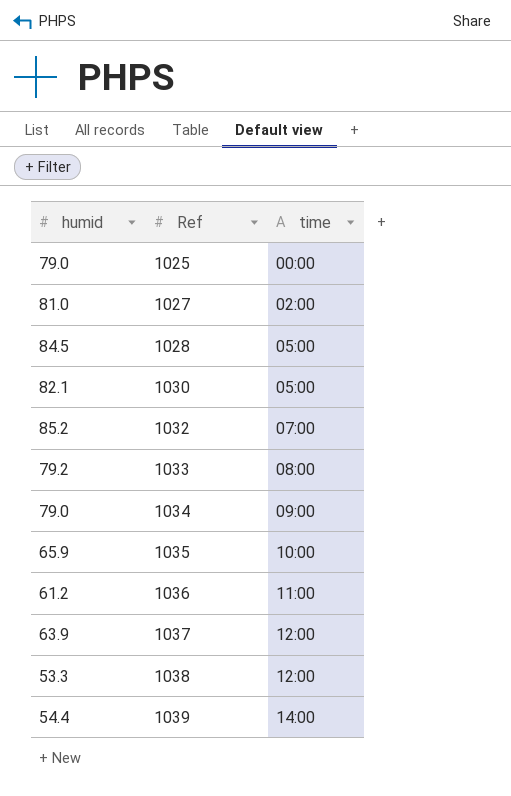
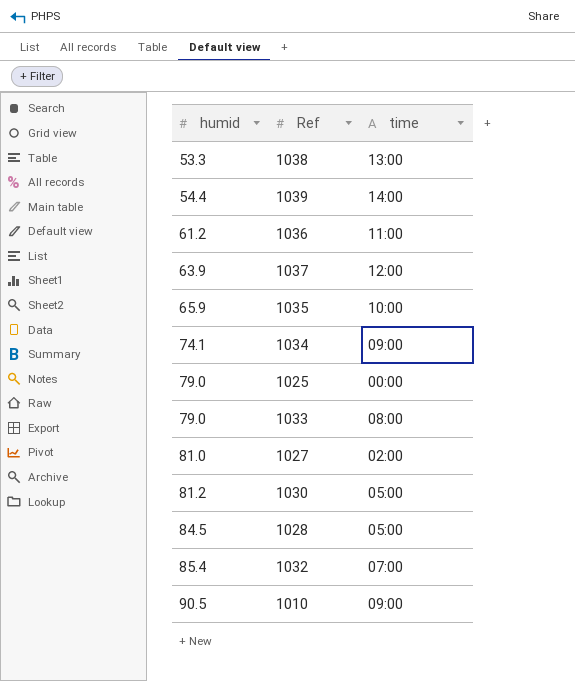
row order: Ref ascending -> humid ascending
1038 | time: 12:00 -> 13:00
1034 | humid: 79.0 -> 74.1
1033 | humid: 79.2 -> 79.0
1030 | humid: 82.1 -> 81.2
1032 | humid: 85.2 -> 85.4
row 1010: none -> 90.5 | 09:00

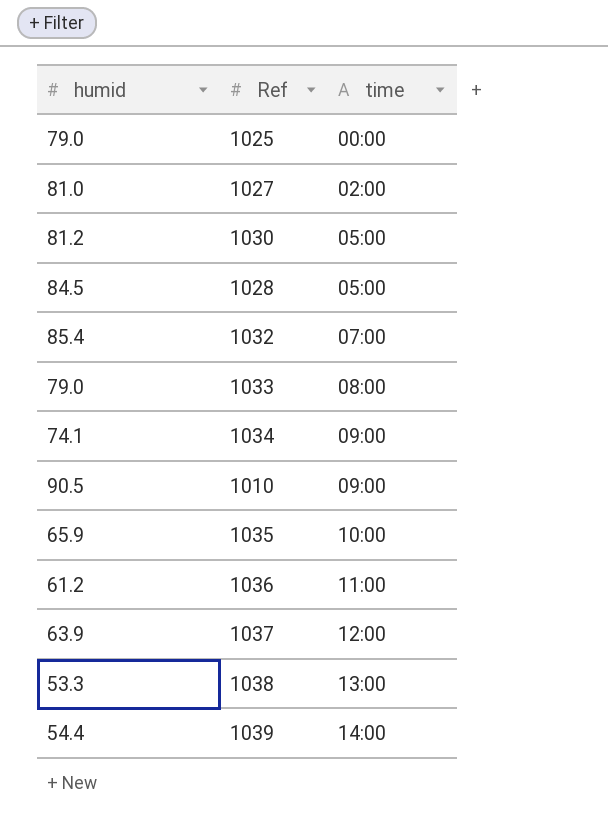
row order: humid ascending -> time ascending

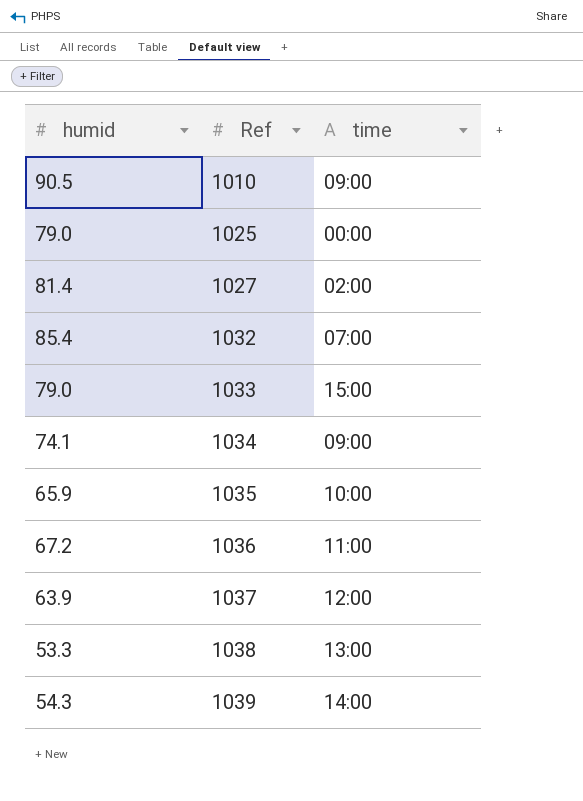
row order: time ascending -> Ref ascending
row 1030: 81.2 | 05:00 -> none
row 1028: 84.5 | 05:00 -> none
1027 | humid: 81.0 -> 81.4
1033 | time: 08:00 -> 15:00
1036 | humid: 61.2 -> 67.2
1039 | humid: 54.4 -> 54.3

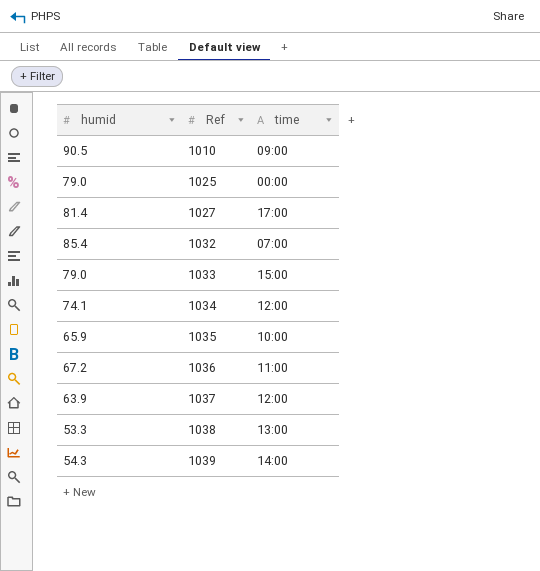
1027 | time: 02:00 -> 17:00
1034 | time: 09:00 -> 12:00

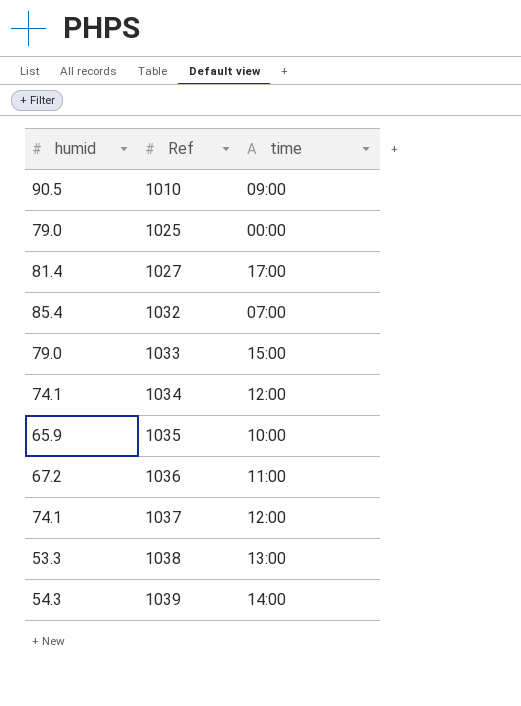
1037 | humid: 63.9 -> 74.1

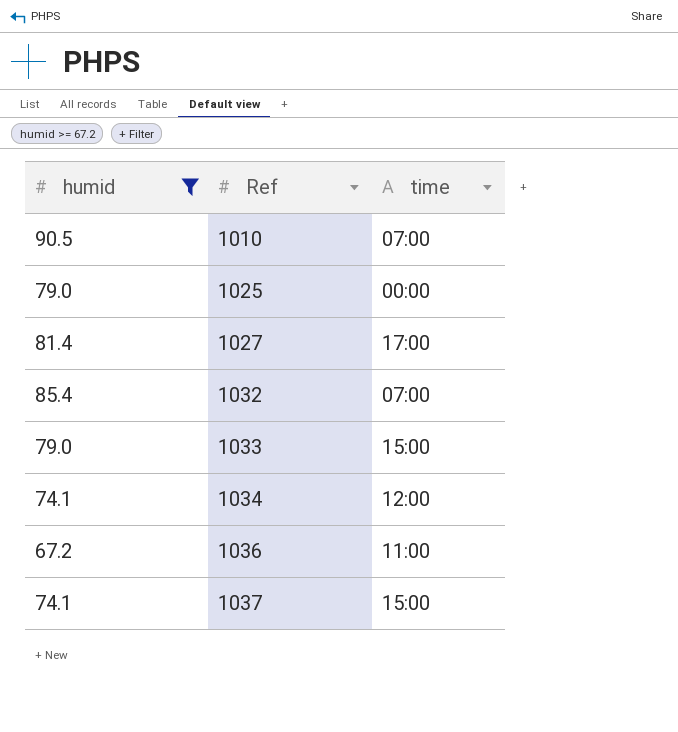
filter: none -> humid >= 67.2
1010 | time: 09:00 -> 07:00
1037 | time: 12:00 -> 15:00

